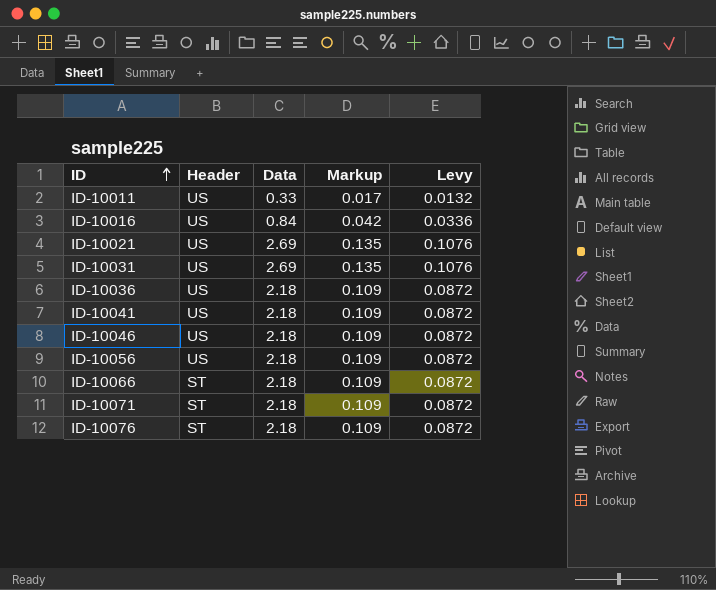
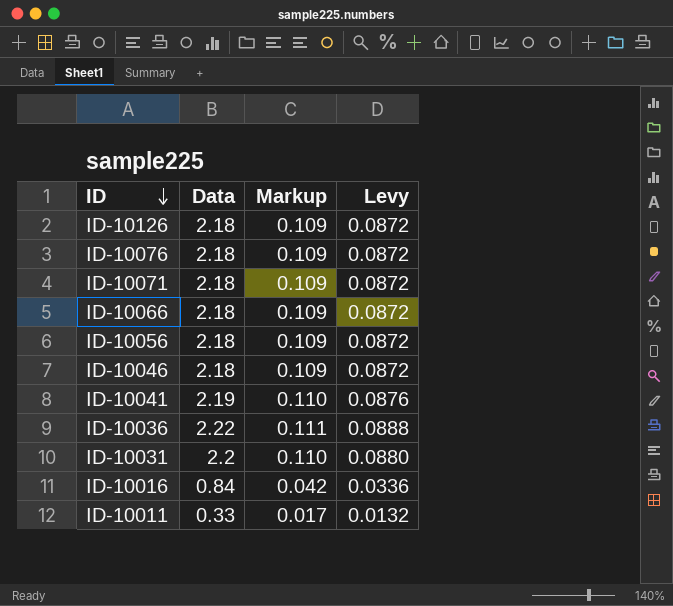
row order: ID ascending -> ID descending
column Header | position: 2 -> none
row ID-10021: US | 2.69 | 0.135 | 0.1076 -> none
row ID-10126: none -> 2.18 | 0.109 | 0.0872
ID-10041 | Data: 2.18 -> 2.19
ID-10041 | Markup: 0.109 -> 0.110
ID-10041 | Levy: 0.0872 -> 0.0876
ID-10036 | Data: 2.18 -> 2.22
ID-10036 | Markup: 0.109 -> 0.111
ID-10036 | Levy: 0.0872 -> 0.0888
ID-10031 | Data: 2.69 -> 2.2
ID-10031 | Markup: 0.135 -> 0.110
ID-10031 | Levy: 0.1076 -> 0.0880

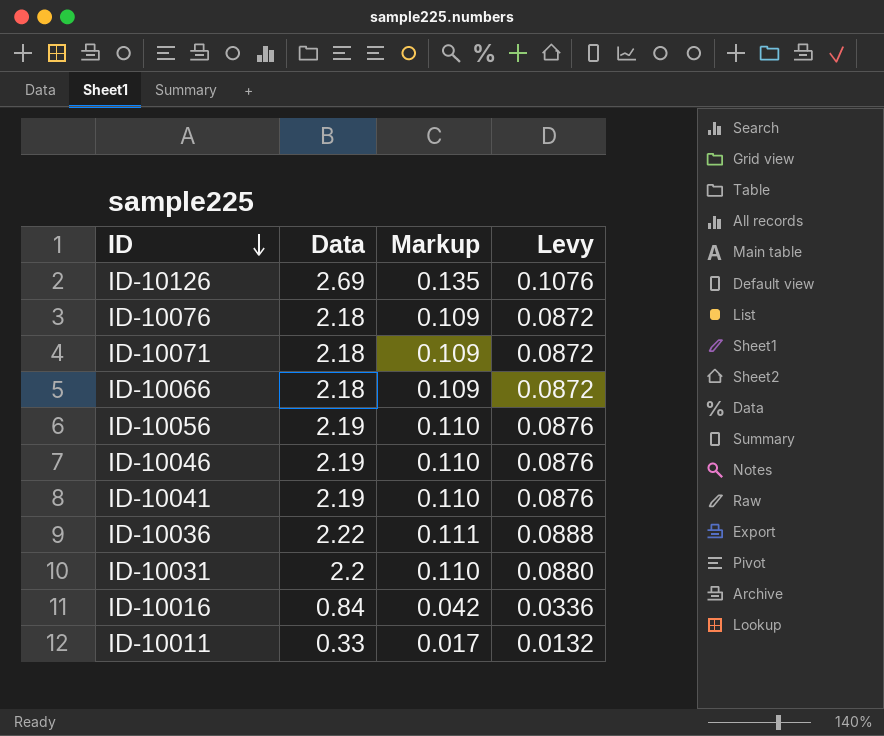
ID-10126 | Data: 2.18 -> 2.69
ID-10126 | Markup: 0.109 -> 0.135
ID-10126 | Levy: 0.0872 -> 0.1076
ID-10056 | Data: 2.18 -> 2.19
ID-10056 | Markup: 0.109 -> 0.110
ID-10056 | Levy: 0.0872 -> 0.0876
ID-10046 | Data: 2.18 -> 2.19
ID-10046 | Markup: 0.109 -> 0.110
ID-10046 | Levy: 0.0872 -> 0.0876

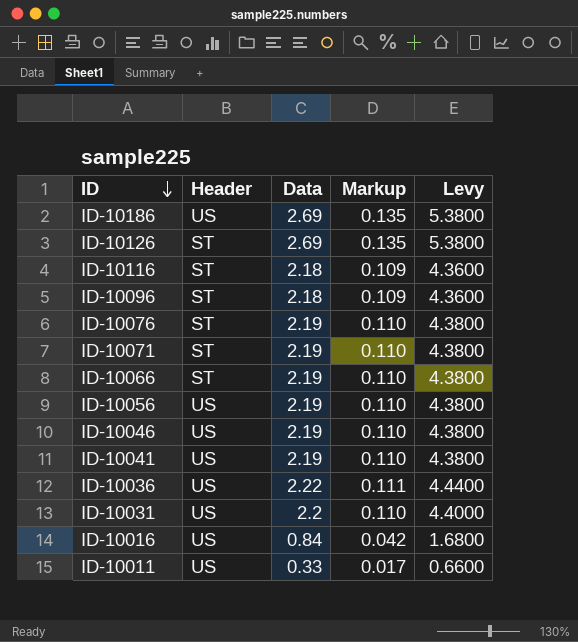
column Header | position: none -> 2
column Levy | formula: [Data] * 0.04 -> [Data] * 2
row ID-10186: none -> US | 2.69 | 0.135 | 5.3800
row ID-10116: none -> ST | 2.18 | 0.109 | 4.3600
row ID-10096: none -> ST | 2.18 | 0.109 | 4.3600
ID-10076 | Data: 2.18 -> 2.19
ID-10076 | Markup: 0.109 -> 0.110
ID-10071 | Data: 2.18 -> 2.19
ID-10071 | Markup: 0.109 -> 0.110
ID-10066 | Data: 2.18 -> 2.19
ID-10066 | Markup: 0.109 -> 0.110

